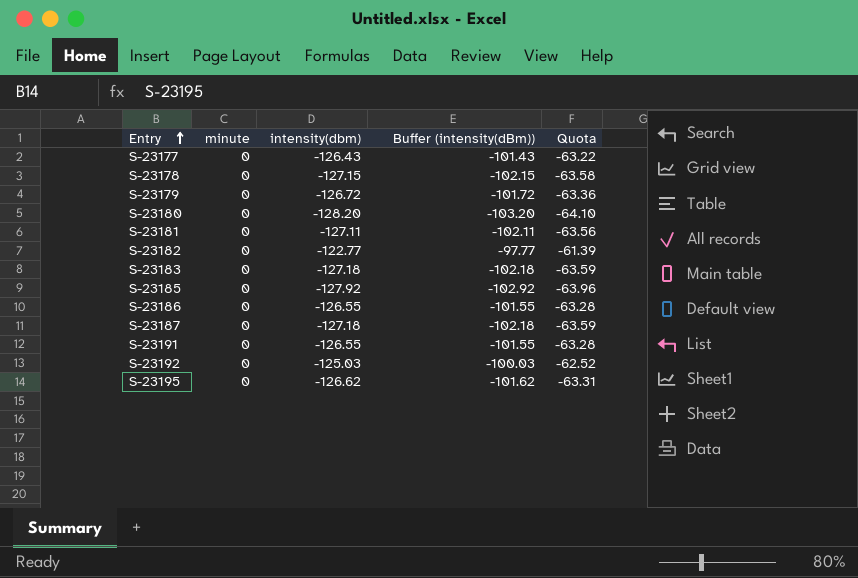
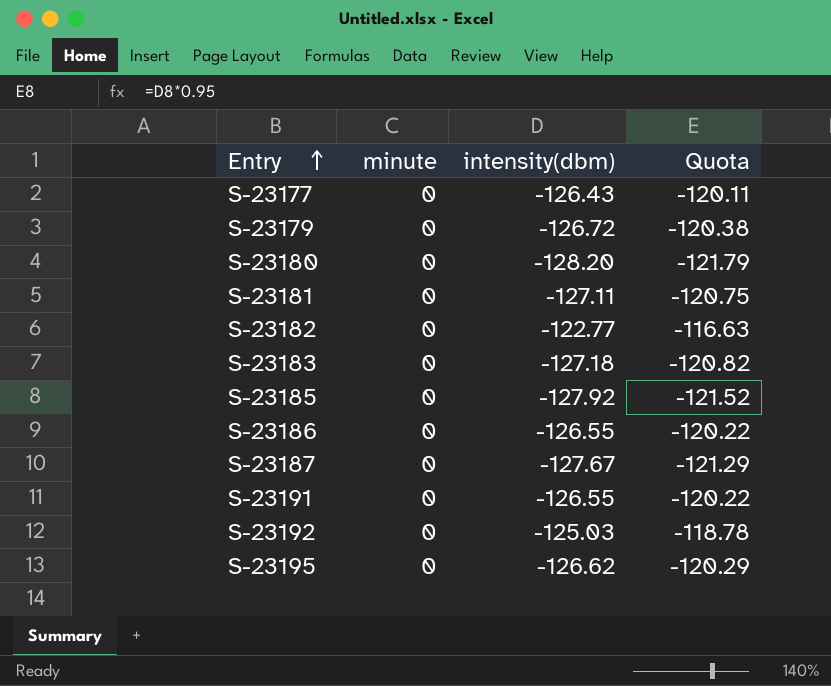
column Buffer (intensity(dBm)) | formula: [intensity(dbm)] + 25 -> none
column Quota | formula: [intensity(dbm)] * 0.5 -> [intensity(dbm)] * 0.95
row S-23178: 0 | -127.15 | -102.15 | -63.58 -> none
S-23187 | intensity(dbm): -127.18 -> -127.67

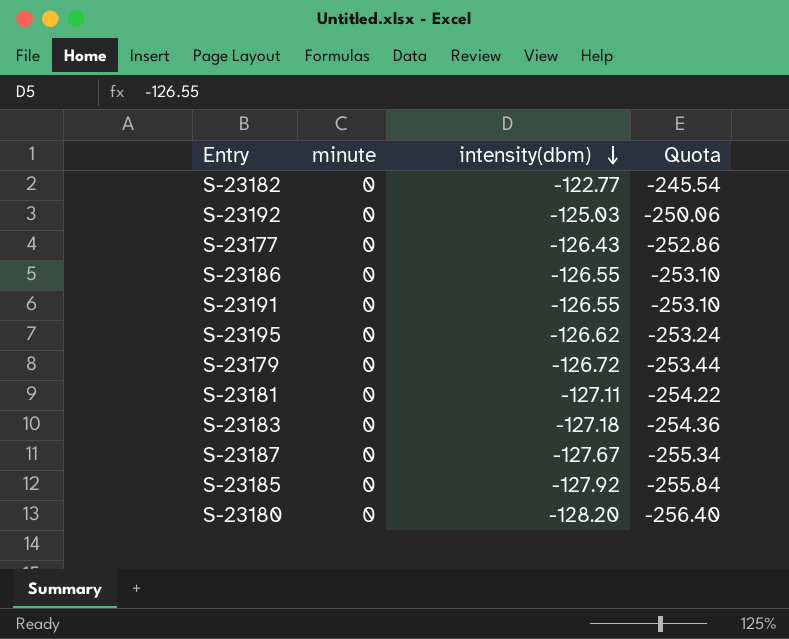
row order: Entry ascending -> intensity(dbm) descending
column Quota | formula: [intensity(dbm)] * 0.95 -> [intensity(dbm)] * 2

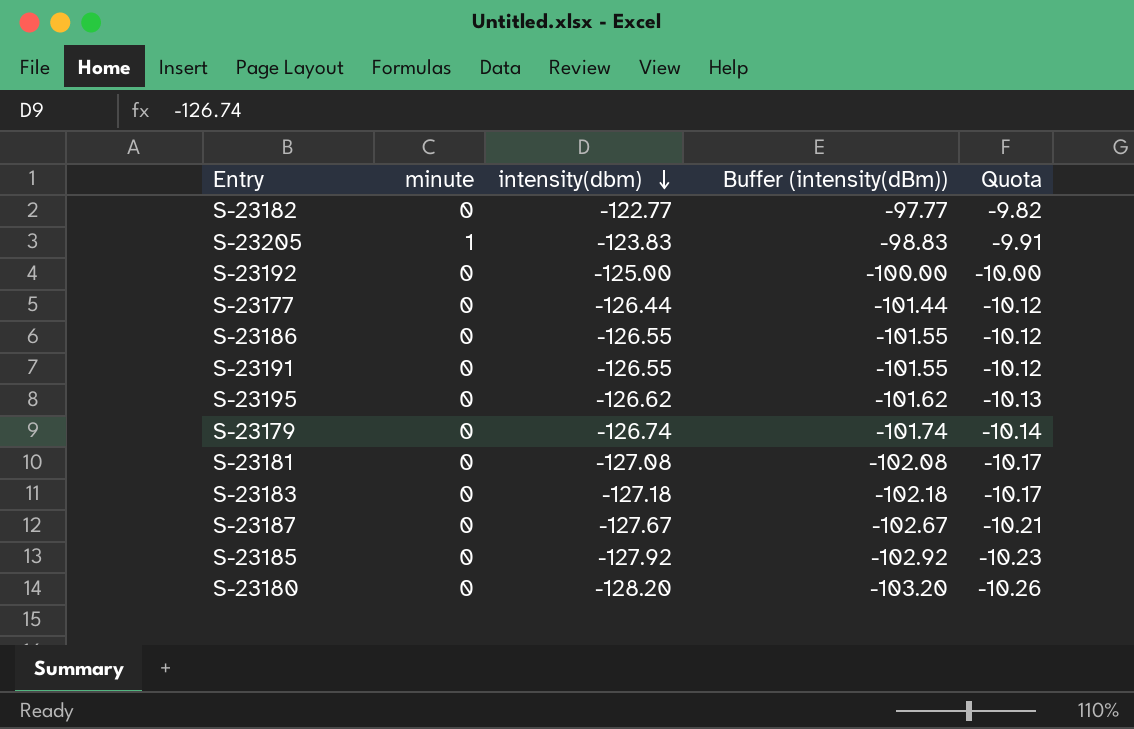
column Buffer (intensity(dBm)) | formula: none -> [intensity(dbm)] + 25
column Quota | formula: [intensity(dbm)] * 2 -> [intensity(dbm)] * 0.08
row S-23205: none -> 1 | -123.83 | -98.83 | -9.91
S-23192 | intensity(dbm): -125.03 -> -125.00
S-23177 | intensity(dbm): -126.43 -> -126.44
S-23179 | intensity(dbm): -126.72 -> -126.74
S-23181 | intensity(dbm): -127.11 -> -127.08

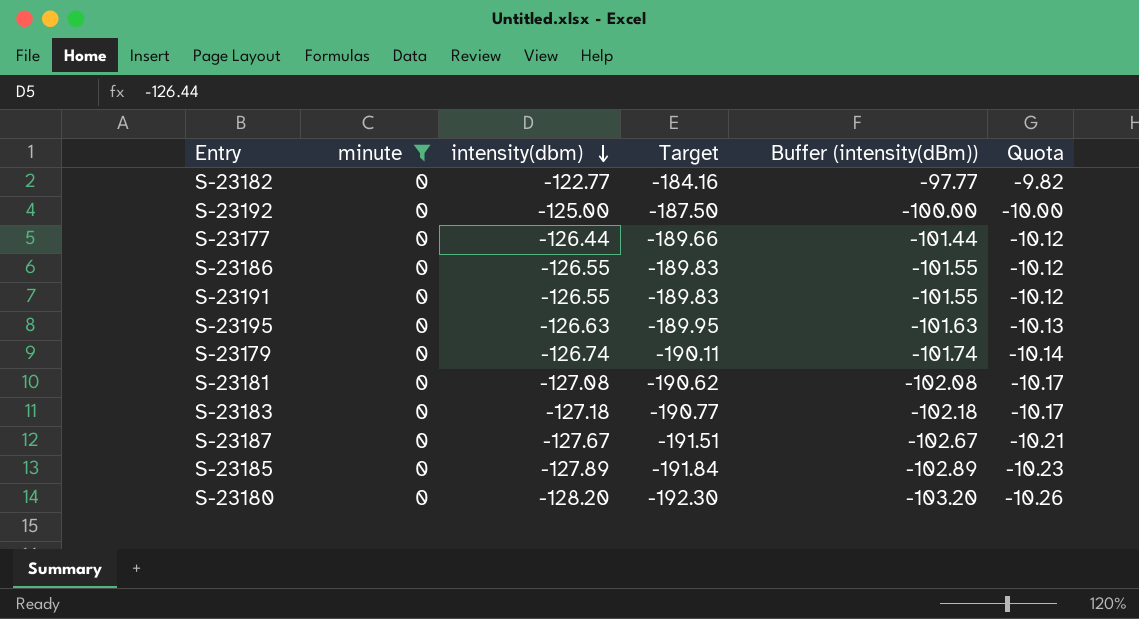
filter: none -> minute = 0
column Target | formula: none -> [intensity(dbm)] * 1.5
S-23195 | intensity(dbm): -126.62 -> -126.63
S-23195 | Buffer (intensity(dBm)): -101.62 -> -101.63
S-23185 | intensity(dbm): -127.92 -> -127.89
S-23185 | Buffer (intensity(dBm)): -102.92 -> -102.89

